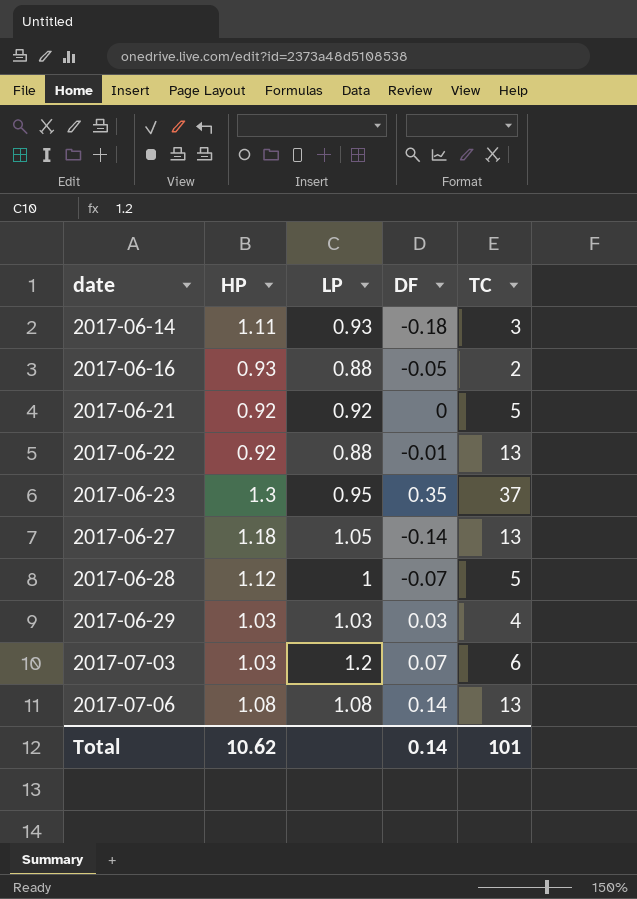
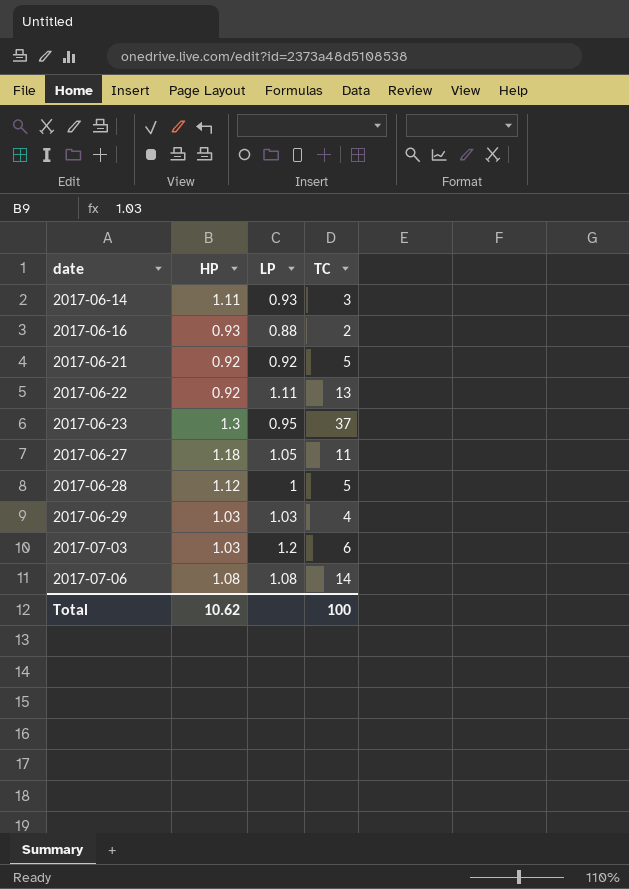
column DF | position: 4 -> none
2017-06-22 | LP: 0.88 -> 1.11
2017-06-27 | TC: 13 -> 11
2017-07-06 | TC: 13 -> 14
Total | TC: 101 -> 100

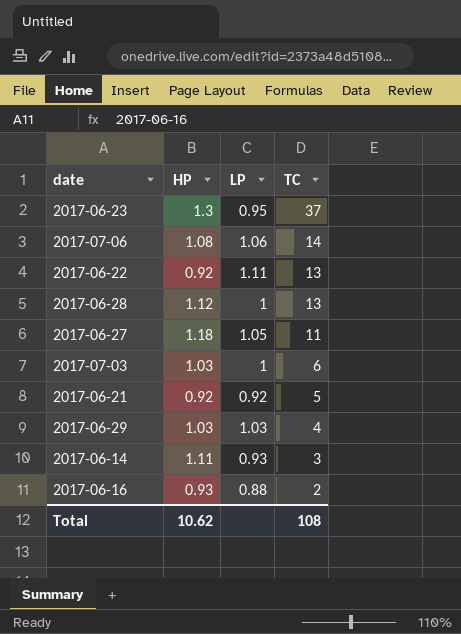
row order: date ascending -> TC descending
2017-07-06 | LP: 1.08 -> 1.06
2017-06-28 | TC: 5 -> 13
2017-07-03 | LP: 1.2 -> 1
Total | TC: 100 -> 108

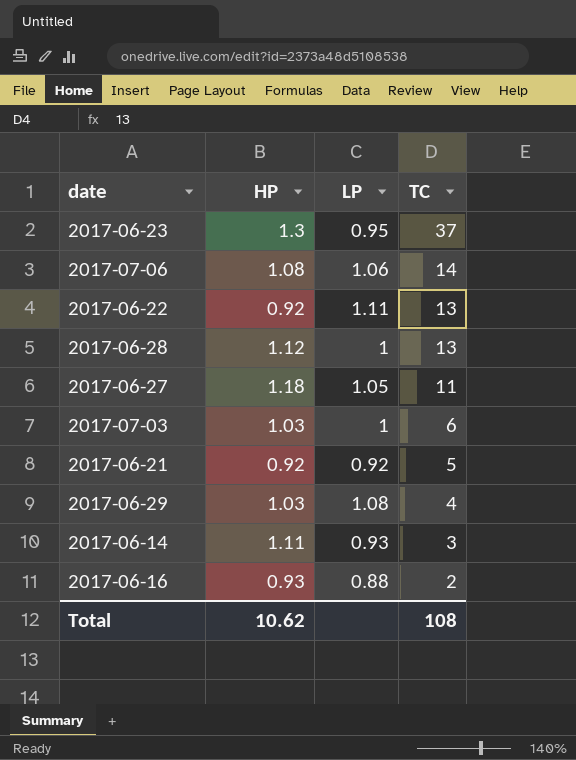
2017-06-29 | LP: 1.03 -> 1.08

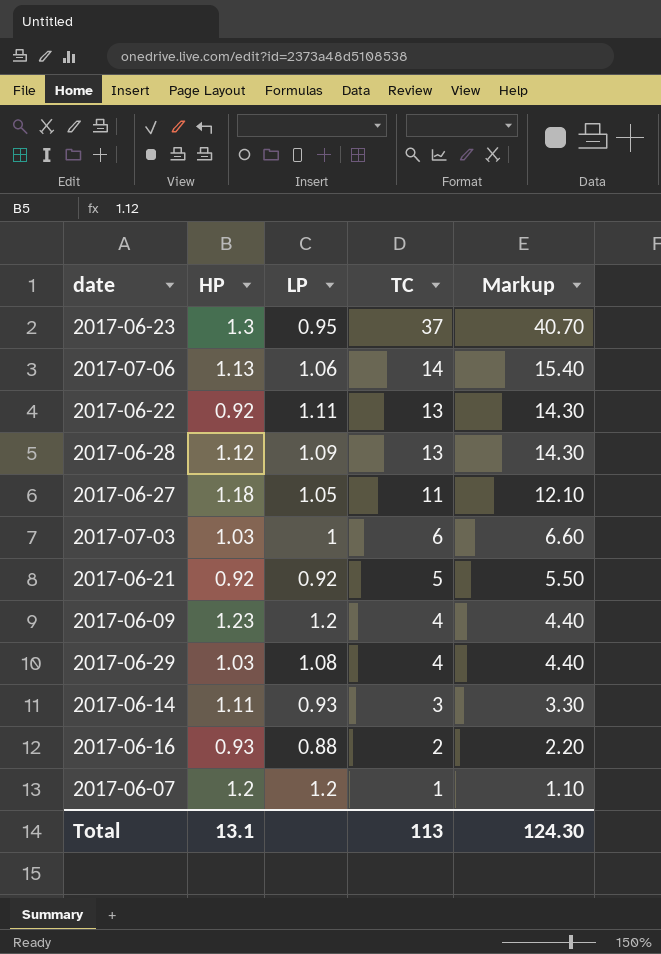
column Markup | formula: none -> [TC] * 1.1
2017-07-06 | HP: 1.08 -> 1.13
2017-06-28 | LP: 1 -> 1.09
row 2017-06-09: none -> 1.23 | 1.2 | 4 | 4.40
row 2017-06-07: none -> 1.2 | 1.2 | 1 | 1.10
Total | HP: 10.62 -> 13.1
Total | TC: 108 -> 113

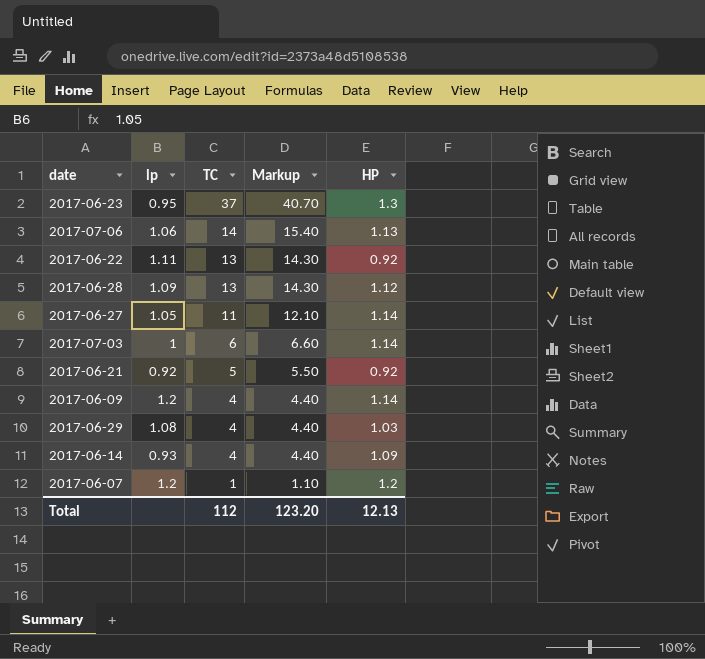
column name: LP -> lp
column HP | position: 2 -> 5
row 2017-06-16: 0.93 | 0.88 | 2 | 2.20 -> none
2017-06-27 | HP: 1.18 -> 1.14
2017-07-03 | HP: 1.03 -> 1.14
2017-06-09 | HP: 1.23 -> 1.14
2017-06-14 | TC: 3 -> 4
2017-06-14 | Markup: 3.30 -> 4.40
2017-06-14 | HP: 1.11 -> 1.09
Total | TC: 113 -> 112
Total | Markup: 124.30 -> 123.20
Total | HP: 13.1 -> 12.13

